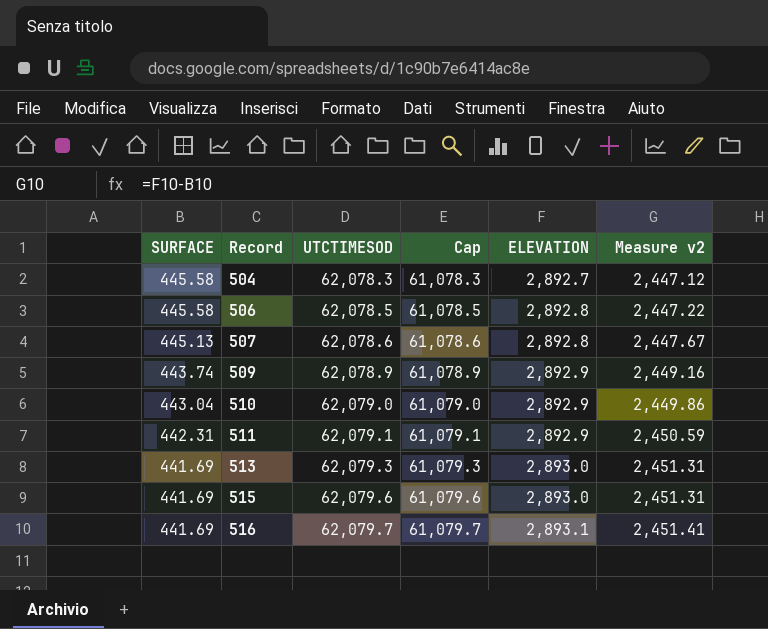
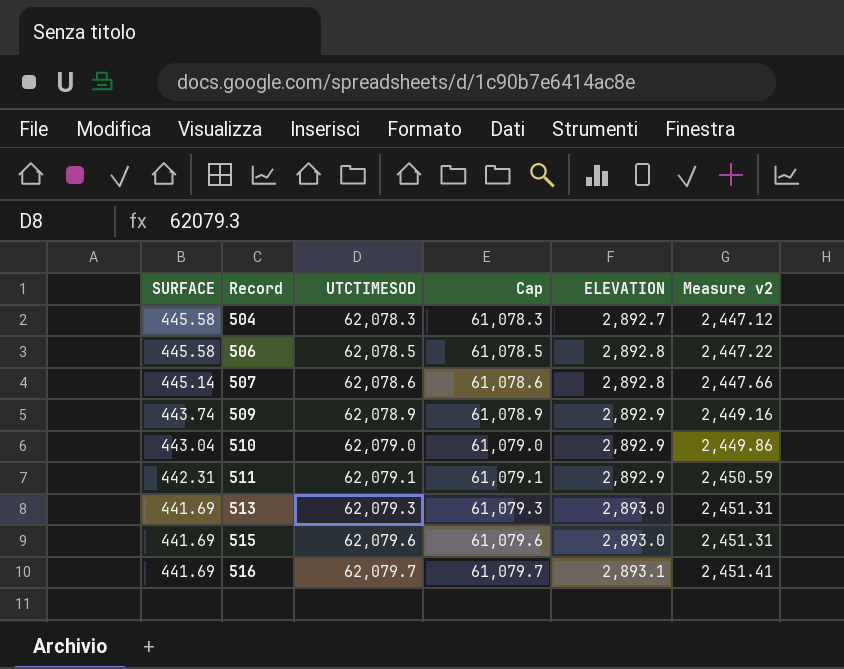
507 | SURFACE: 445.13 -> 445.14
507 | Measure v2: 2,447.67 -> 2,447.66

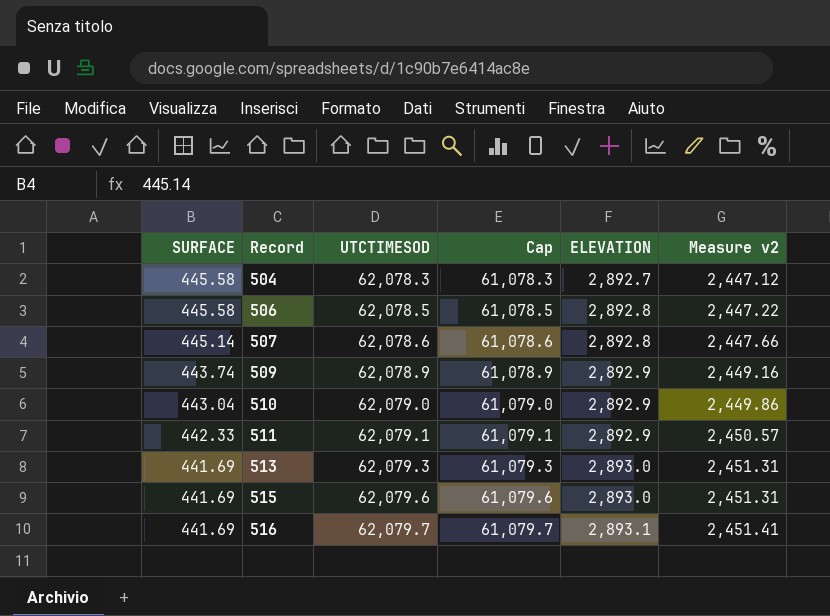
511 | SURFACE: 442.31 -> 442.33
511 | Measure v2: 2,450.59 -> 2,450.57

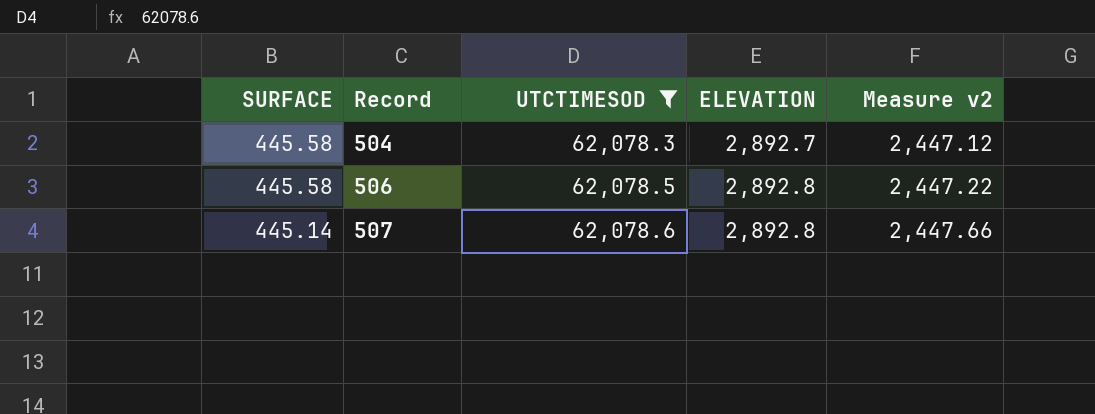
filter: none -> UTCTIMESOD <= 62,078.6
column Cap | formula: [UTCTIMESOD] - 1000 -> none

